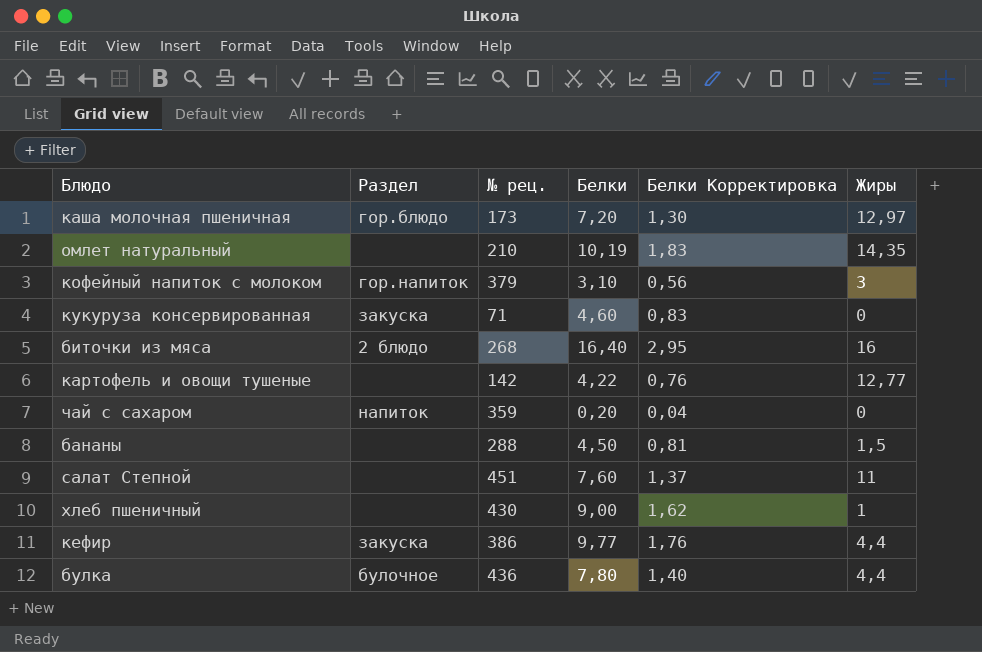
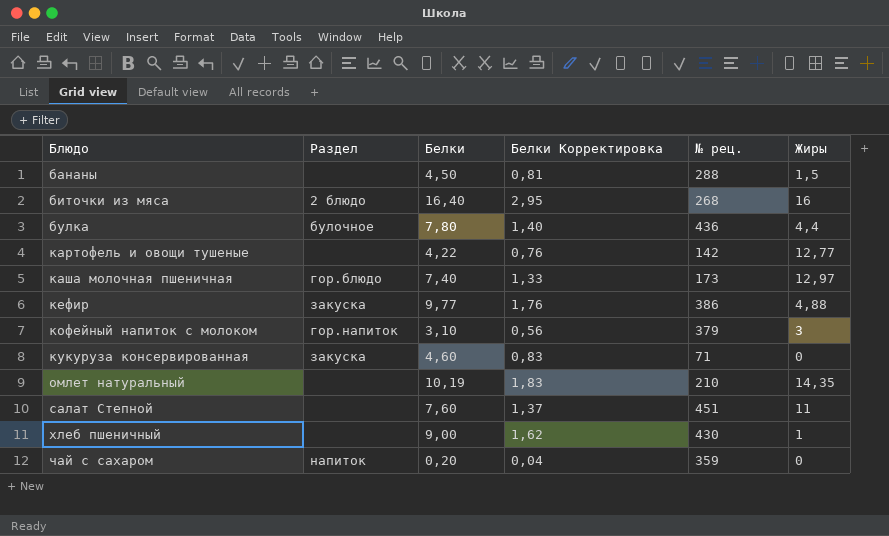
row order: none -> Блюдо ascending
column № рец. | position: 3 -> 5
каша молочная пшеничная | Белки: 7,20 -> 7,40
каша молочная пшеничная | Белки Корректировка: 1,30 -> 1,33
кефир | Жиры: 4,4 -> 4,88

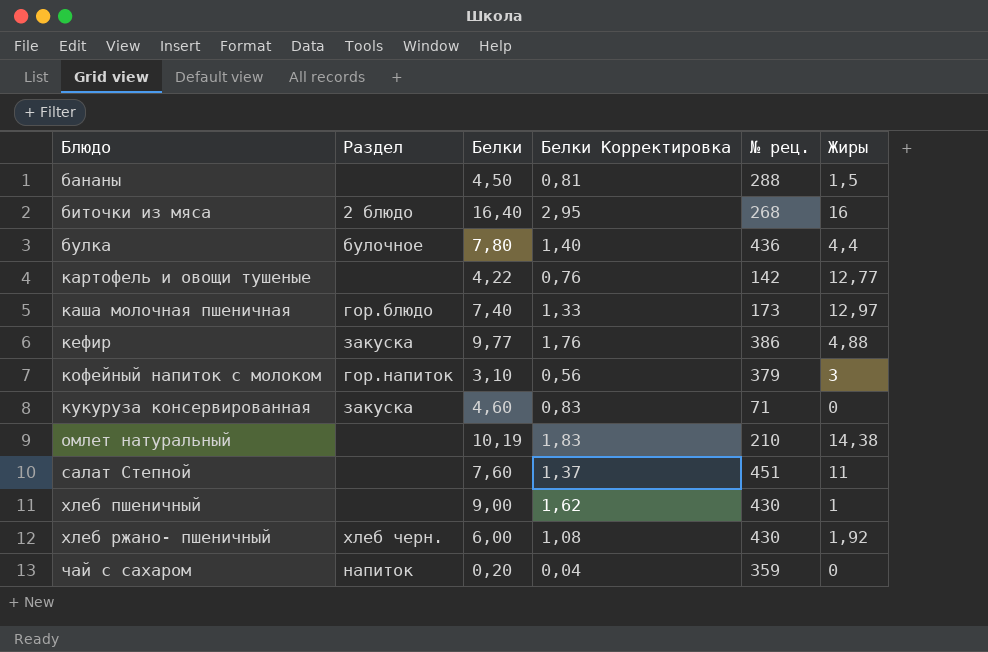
омлет натуральный | Жиры: 14,35 -> 14,38
row хлеб ржано- пшеничный: none -> хлеб черн. | 6,00 | 1,08 | 430 | 1,92

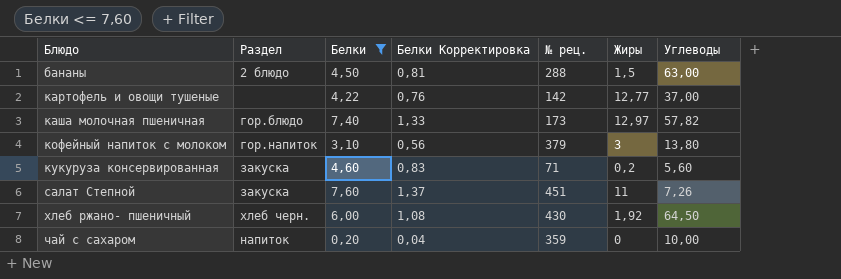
filter: none -> Белки <= 7,60
column Углеводы | position: none -> 7
бананы | Раздел: none -> 2 блюдо
кукуруза консервированная | Жиры: 0 -> 0,2
салат Степной | Раздел: none -> закуска

